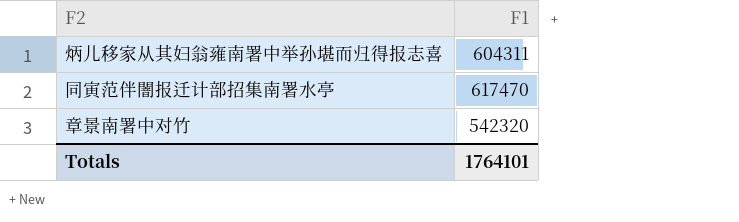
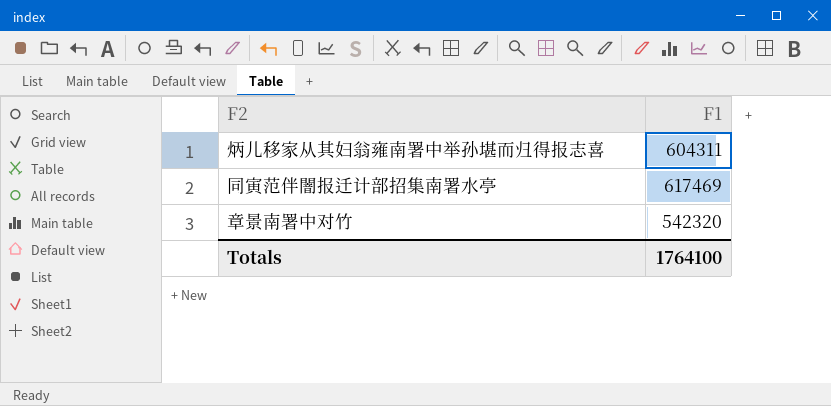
同寅范伴闇报迁计部招集南署水亭 | F1: 617470 -> 617469
Totals | F1: 1764101 -> 1764100

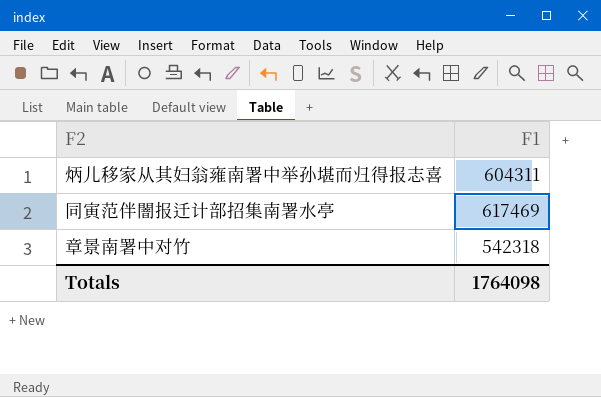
章景南署中对竹 | F1: 542320 -> 542318
Totals | F1: 1764100 -> 1764098

